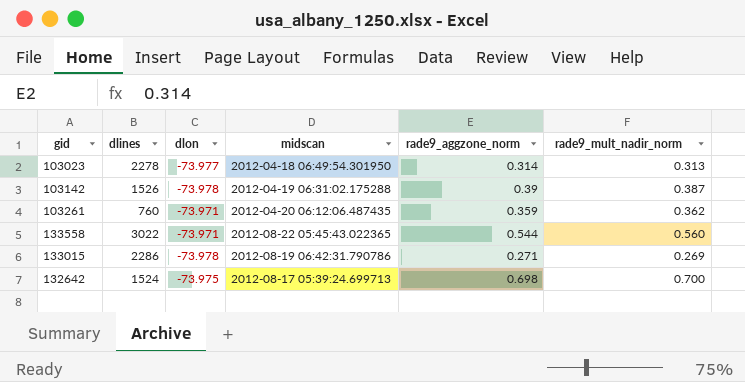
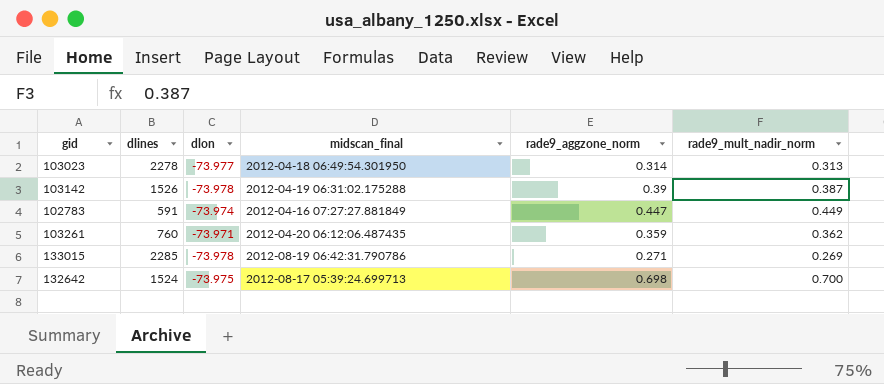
column name: midscan -> midscan_final
row 133558: 3022 | -73.971 | 2012-08-22 05:45:43.022365 | 0.544 | 0.560 -> none
row 102783: none -> 591 | -73.974 | 2012-04-16 07:27:27.881849 | 0.447 | 0.449
133015 | dlines: 2286 -> 2285

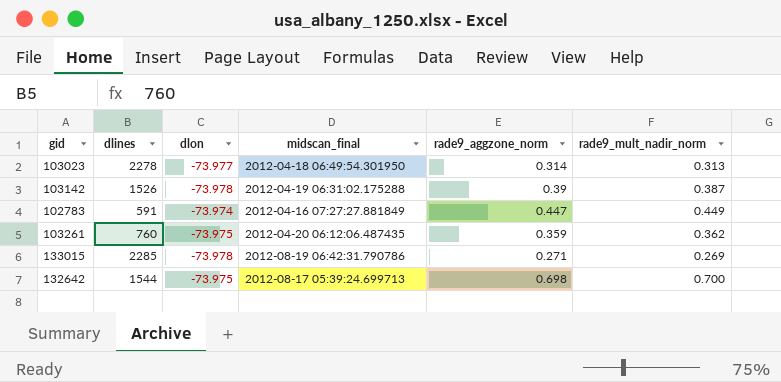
103261 | dlon: -73.971 -> -73.975
132642 | dlines: 1524 -> 1544

